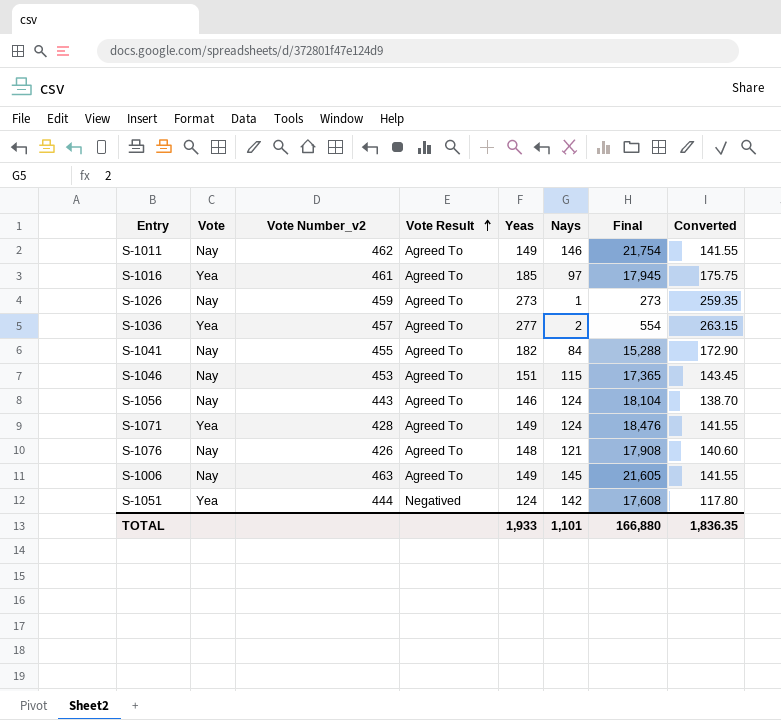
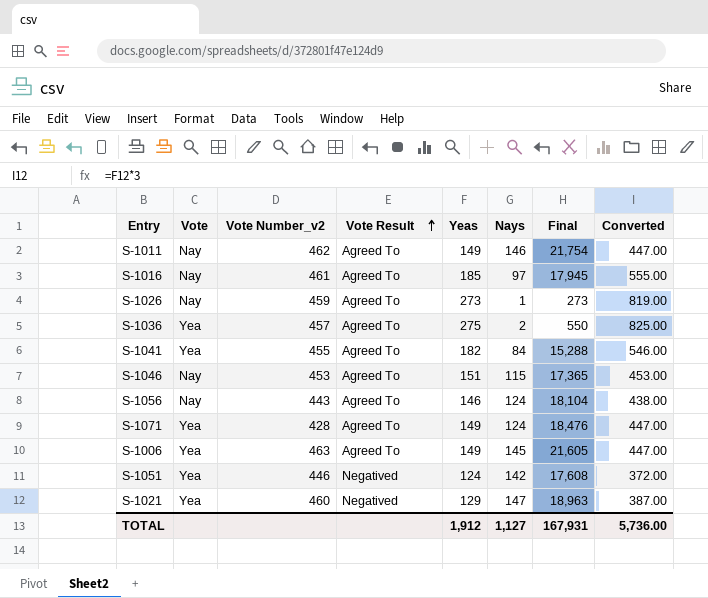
column Converted | formula: [Yeas] * 0.95 -> [Yeas] * 3
row S-1076: Nay | 426 | Agreed To | 148 | 121 | 17,908 | 140.60 -> none
S-1016 | Vote: Yea -> Nay
S-1036 | Yeas: 277 -> 275
S-1036 | Final: 554 -> 550
S-1041 | Vote: Nay -> Yea
S-1006 | Vote: Nay -> Yea
S-1051 | Vote Number_v2: 444 -> 446
row S-1021: none -> Yea | 460 | Negatived | 129 | 147 | 18,963 | 387.00
TOTAL | Yeas: 1,933 -> 1,912
TOTAL | Nays: 1,101 -> 1,127
TOTAL | Final: 166,880 -> 167,931
TOTAL | Converted: 1,836.35 -> 5,736.00

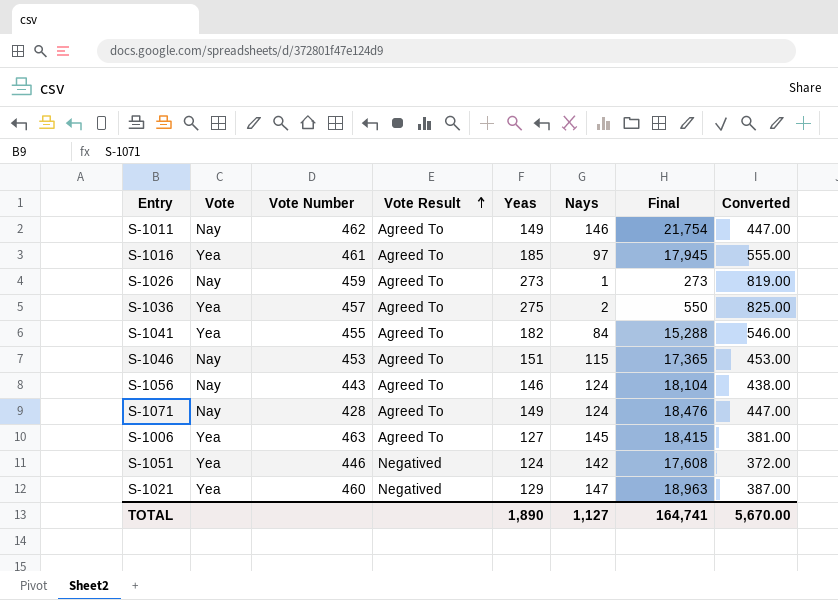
column name: Vote Number_v2 -> Vote Number
S-1016 | Vote: Nay -> Yea
S-1071 | Vote: Yea -> Nay
S-1006 | Yeas: 149 -> 127
S-1006 | Final: 21,605 -> 18,415
S-1006 | Converted: 447.00 -> 381.00
TOTAL | Yeas: 1,912 -> 1,890
TOTAL | Final: 167,931 -> 164,741
TOTAL | Converted: 5,736.00 -> 5,670.00

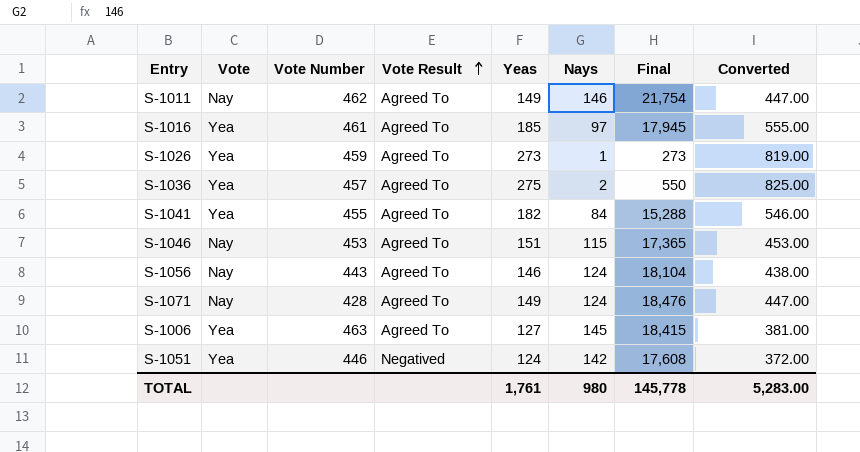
row S-1021: Yea | 460 | Negatived | 129 | 147 | 18,963 | 387.00 -> none
S-1026 | Vote: Nay -> Yea
TOTAL | Yeas: 1,890 -> 1,761
TOTAL | Nays: 1,127 -> 980
TOTAL | Final: 164,741 -> 145,778
TOTAL | Converted: 5,670.00 -> 5,283.00

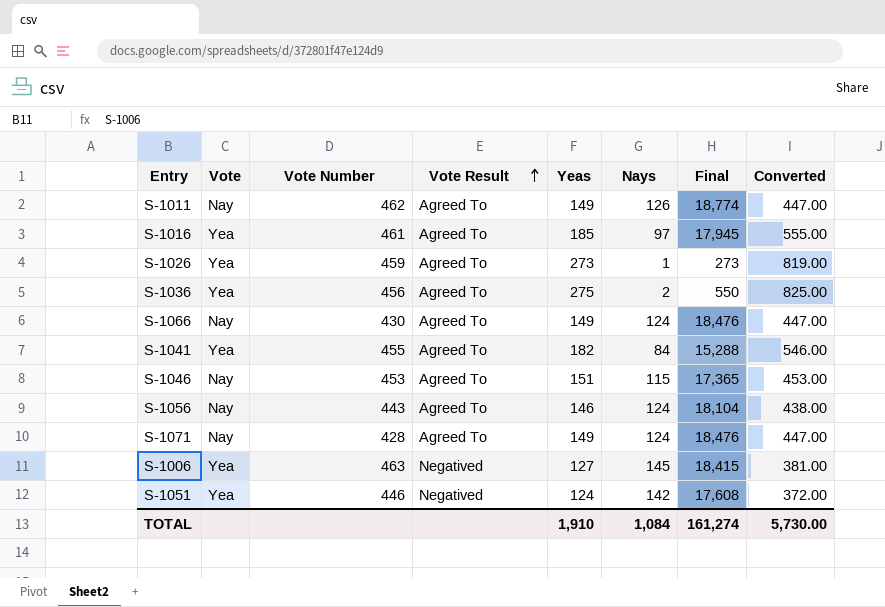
S-1011 | Nays: 146 -> 126
S-1011 | Final: 21,754 -> 18,774
S-1036 | Vote Number: 457 -> 456
row S-1066: none -> Nay | 430 | Agreed To | 149 | 124 | 18,476 | 447.00
S-1006 | Vote Result: Agreed To -> Negatived
TOTAL | Yeas: 1,761 -> 1,910
TOTAL | Nays: 980 -> 1,084
TOTAL | Final: 145,778 -> 161,274
TOTAL | Converted: 5,283.00 -> 5,730.00

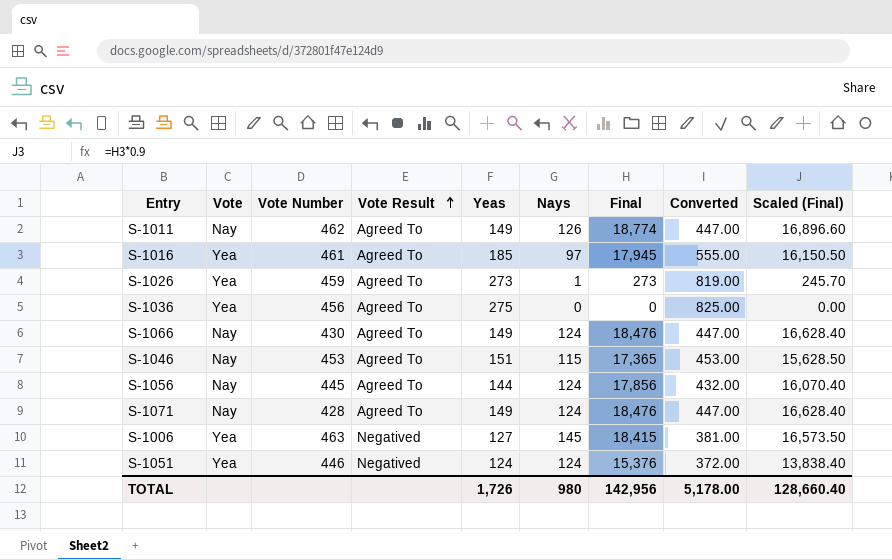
column Scaled (Final) | formula: none -> [Final] * 0.9
row S-1041: Yea | 455 | Agreed To | 182 | 84 | 15,288 | 546.00 -> none
S-1036 | Nays: 2 -> 0
S-1036 | Final: 550 -> 0
S-1056 | Vote Number: 443 -> 445
S-1056 | Yeas: 146 -> 144
S-1056 | Final: 18,104 -> 17,856
S-1056 | Converted: 438.00 -> 432.00
S-1051 | Nays: 142 -> 124
S-1051 | Final: 17,608 -> 15,376
TOTAL | Yeas: 1,910 -> 1,726
TOTAL | Nays: 1,084 -> 980
TOTAL | Final: 161,274 -> 142,956
TOTAL | Converted: 5,730.00 -> 5,178.00

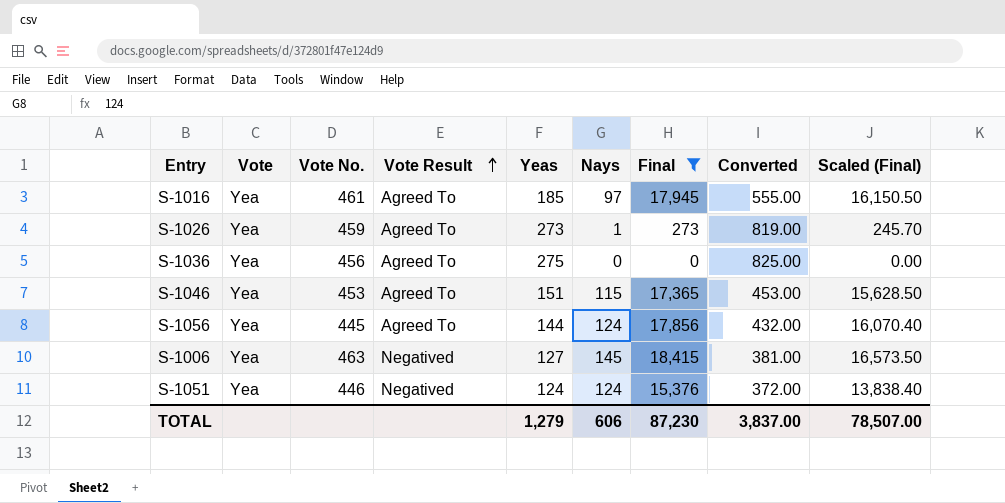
filter: none -> Final <= 18,415
column name: Vote Number -> Vote No.
S-1046 | Vote: Nay -> Yea
S-1056 | Vote: Nay -> Yea
TOTAL | Yeas: 1,726 -> 1,279
TOTAL | Nays: 980 -> 606
TOTAL | Final: 142,956 -> 87,230
TOTAL | Converted: 5,178.00 -> 3,837.00
TOTAL | Scaled (Final): 128,660.40 -> 78,507.00

